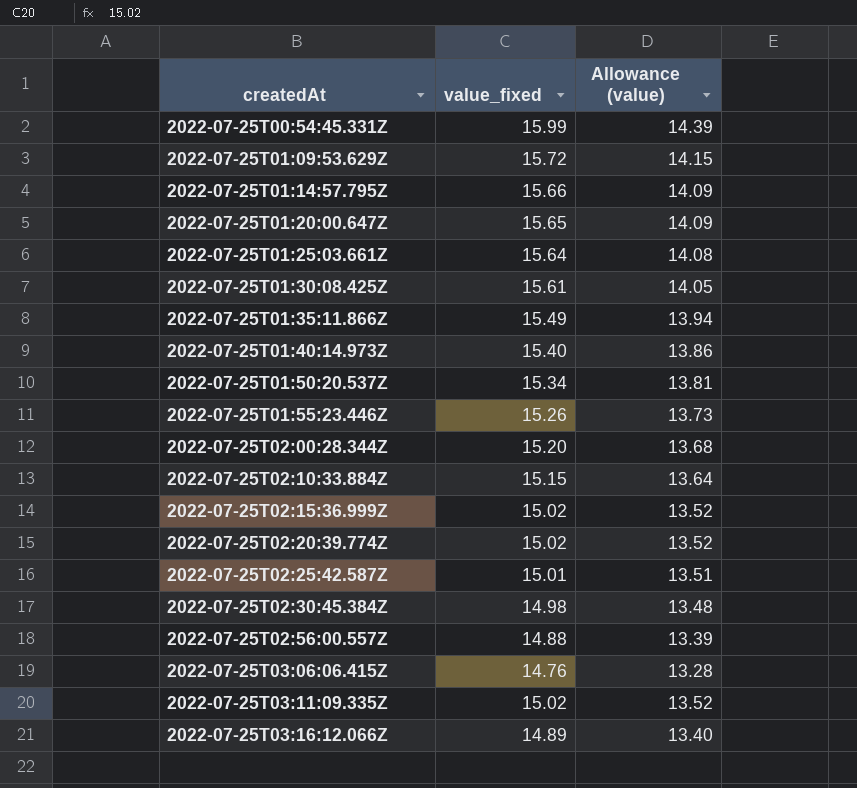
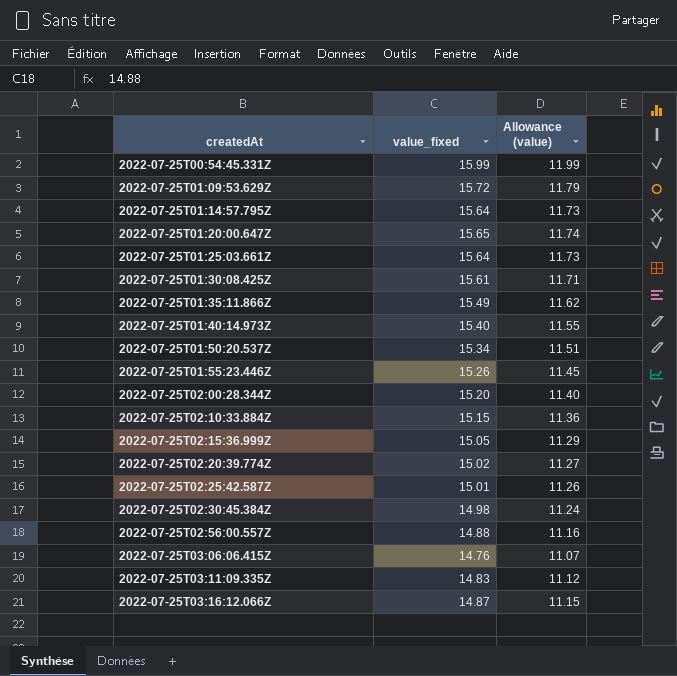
column Allowance (value) | formula: [value_fixed] * 0.9 -> [value_fixed] * 0.75
2022-07-25T01:14:57.795Z | value_fixed: 15.66 -> 15.64
2022-07-25T02:15:36.999Z | value_fixed: 15.02 -> 15.05
2022-07-25T03:11:09.335Z | value_fixed: 15.02 -> 14.83
2022-07-25T03:16:12.066Z | value_fixed: 14.89 -> 14.87

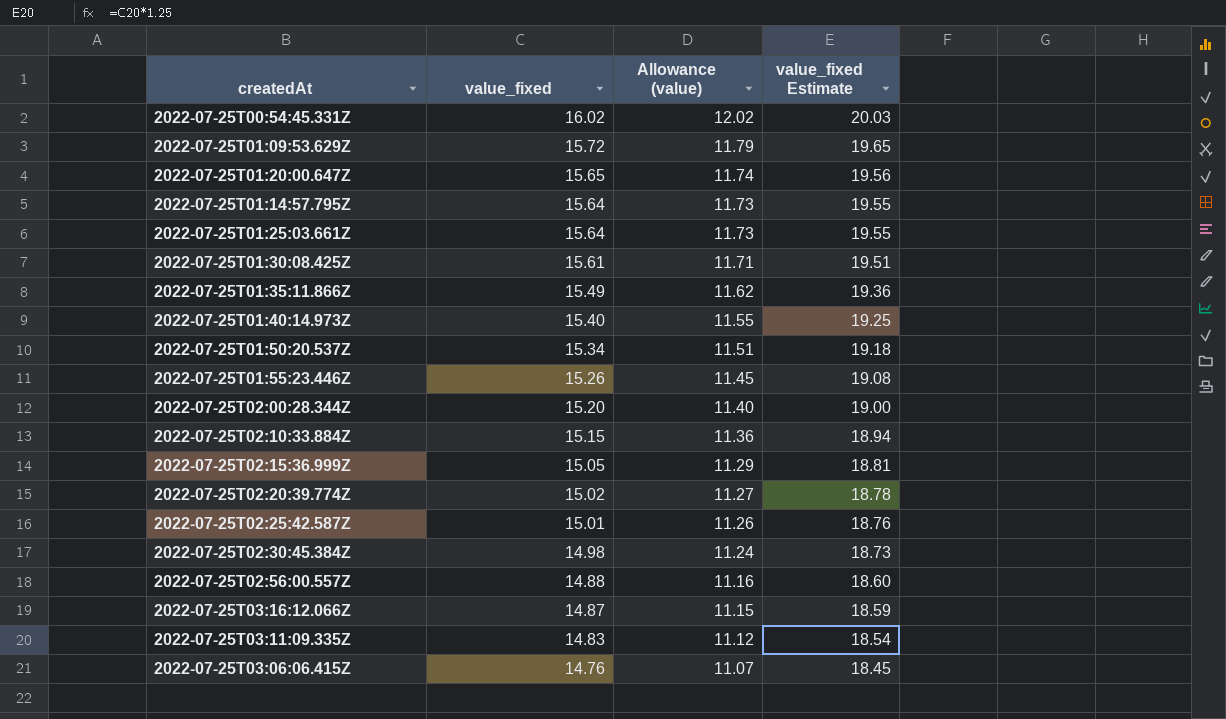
row order: createdAt ascending -> value_fixed descending
column value_fixed Estimate | formula: none -> [value_fixed] * 1.25
2022-07-25T00:54:45.331Z | value_fixed: 15.99 -> 16.02
2022-07-25T00:54:45.331Z | Allowance (value): 11.99 -> 12.02

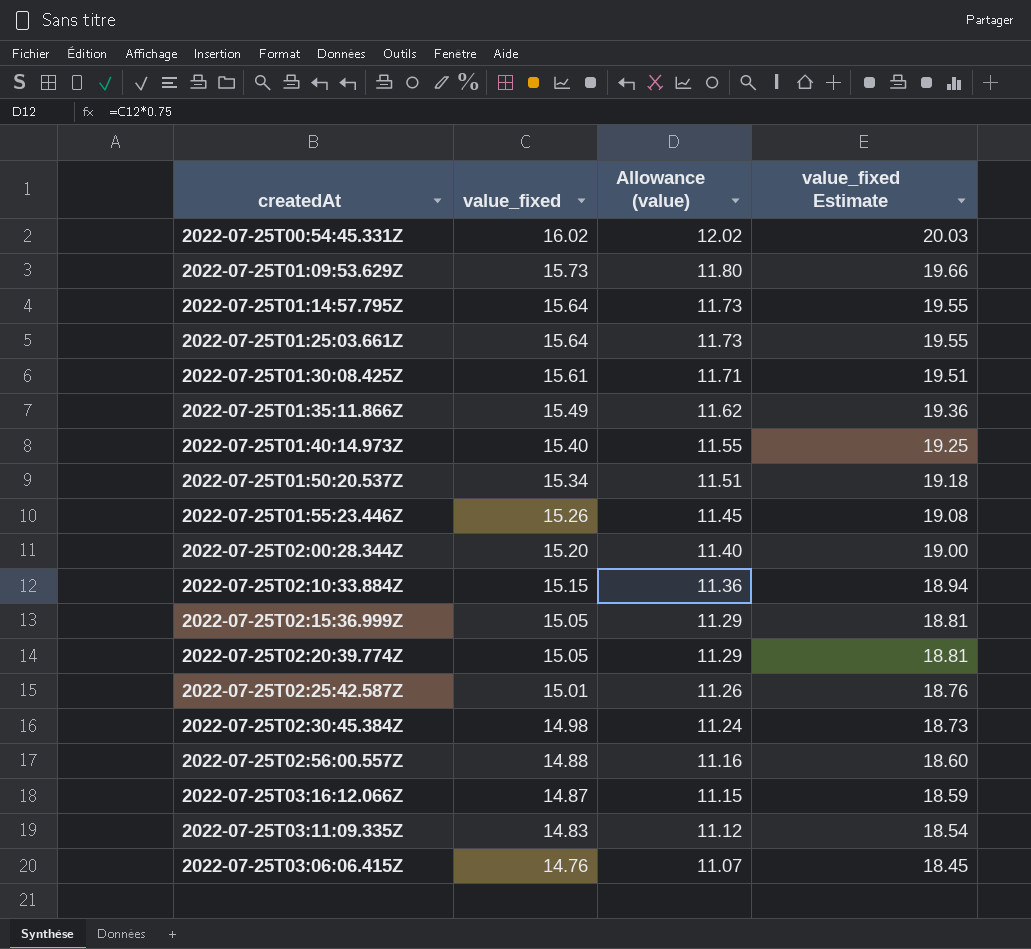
row 2022-07-25T01:20:00.647Z: 15.65 | 11.74 | 19.56 -> none
2022-07-25T01:09:53.629Z | value_fixed: 15.72 -> 15.73
2022-07-25T01:09:53.629Z | Allowance (value): 11.79 -> 11.80
2022-07-25T01:09:53.629Z | value_fixed Estimate: 19.65 -> 19.66
2022-07-25T02:20:39.774Z | value_fixed: 15.02 -> 15.05
2022-07-25T02:20:39.774Z | Allowance (value): 11.27 -> 11.29
2022-07-25T02:20:39.774Z | value_fixed Estimate: 18.78 -> 18.81

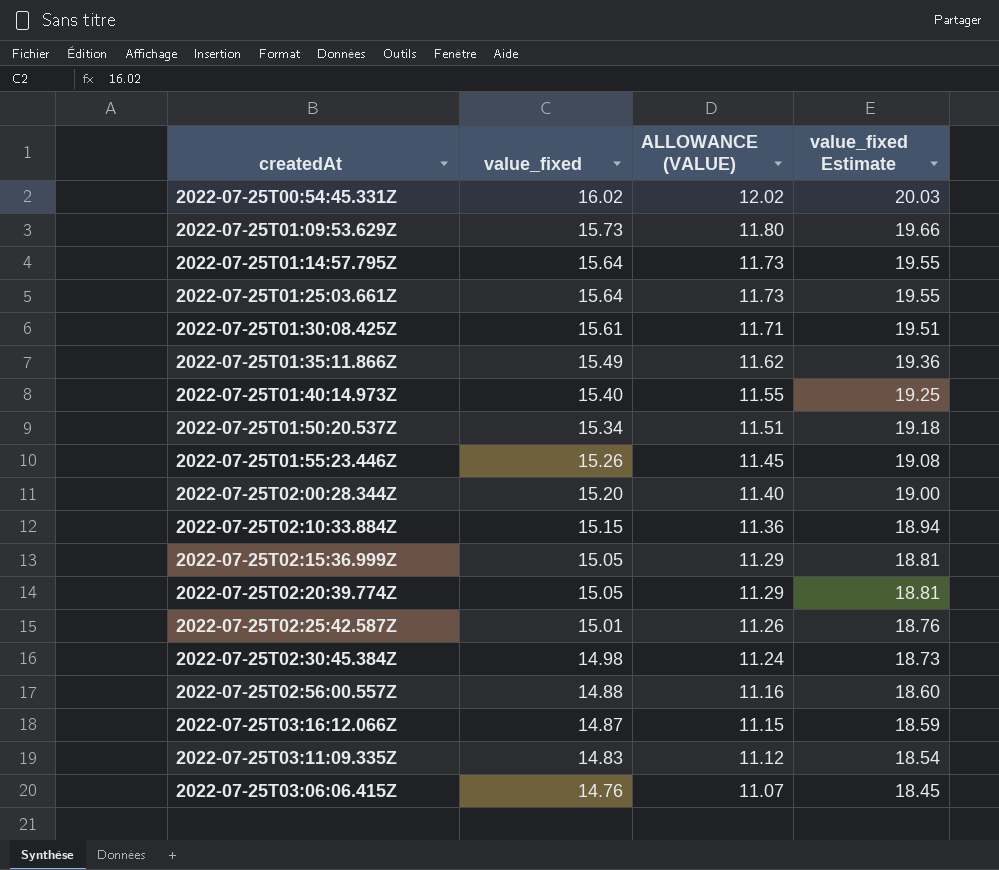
column name: Allowance (value) -> ALLOWANCE (VALUE)

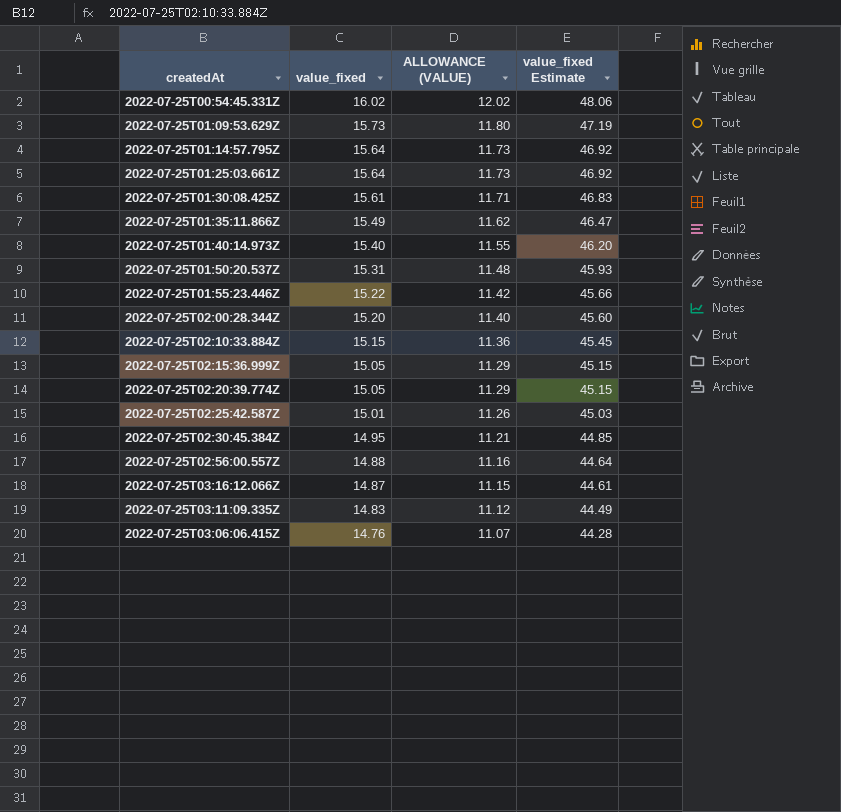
column value_fixed Estimate | formula: [value_fixed] * 1.25 -> [value_fixed] * 3
2022-07-25T01:50:20.537Z | value_fixed: 15.34 -> 15.31
2022-07-25T01:50:20.537Z | ALLOWANCE (VALUE): 11.51 -> 11.48
2022-07-25T01:55:23.446Z | value_fixed: 15.26 -> 15.22
2022-07-25T01:55:23.446Z | ALLOWANCE (VALUE): 11.45 -> 11.42
2022-07-25T02:30:45.384Z | value_fixed: 14.98 -> 14.95
2022-07-25T02:30:45.384Z | ALLOWANCE (VALUE): 11.24 -> 11.21

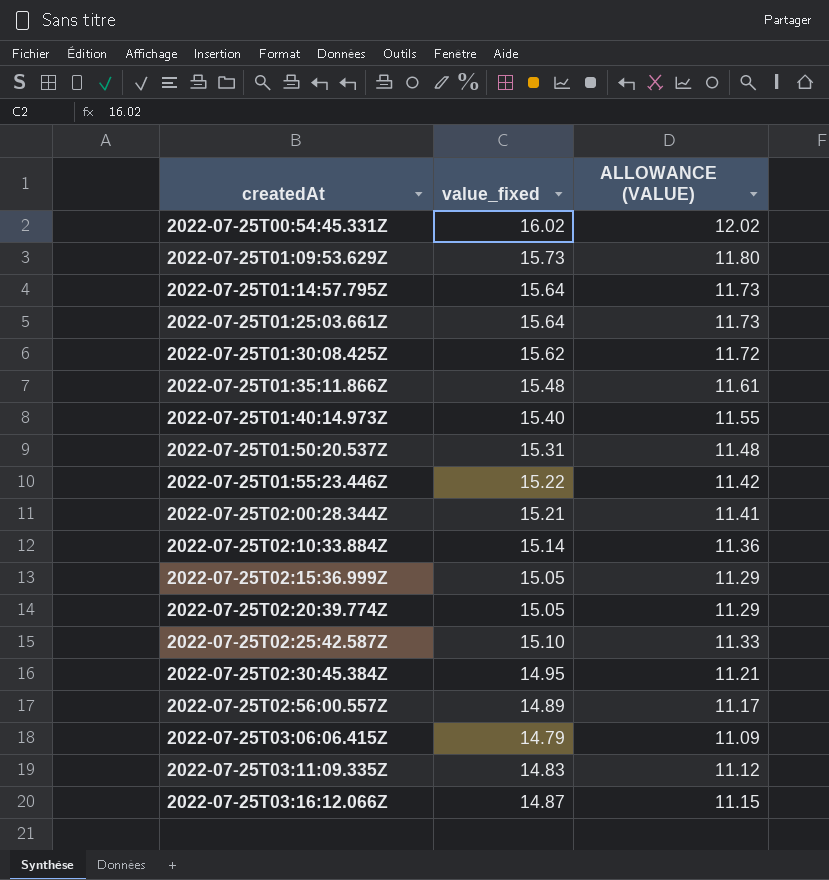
row order: value_fixed descending -> createdAt ascending
column value_fixed Estimate | formula: [value_fixed] * 3 -> none
2022-07-25T01:30:08.425Z | value_fixed: 15.61 -> 15.62
2022-07-25T01:30:08.425Z | ALLOWANCE (VALUE): 11.71 -> 11.72
2022-07-25T01:35:11.866Z | value_fixed: 15.49 -> 15.48
2022-07-25T01:35:11.866Z | ALLOWANCE (VALUE): 11.62 -> 11.61
2022-07-25T02:00:28.344Z | value_fixed: 15.20 -> 15.21
2022-07-25T02:00:28.344Z | ALLOWANCE (VALUE): 11.40 -> 11.41
2022-07-25T02:10:33.884Z | value_fixed: 15.15 -> 15.14
2022-07-25T02:25:42.587Z | value_fixed: 15.01 -> 15.10
2022-07-25T02:25:42.587Z | ALLOWANCE (VALUE): 11.26 -> 11.33
2022-07-25T02:56:00.557Z | value_fixed: 14.88 -> 14.89
2022-07-25T02:56:00.557Z | ALLOWANCE (VALUE): 11.16 -> 11.17
2022-07-25T03:06:06.415Z | value_fixed: 14.76 -> 14.79
2022-07-25T03:06:06.415Z | ALLOWANCE (VALUE): 11.07 -> 11.09

